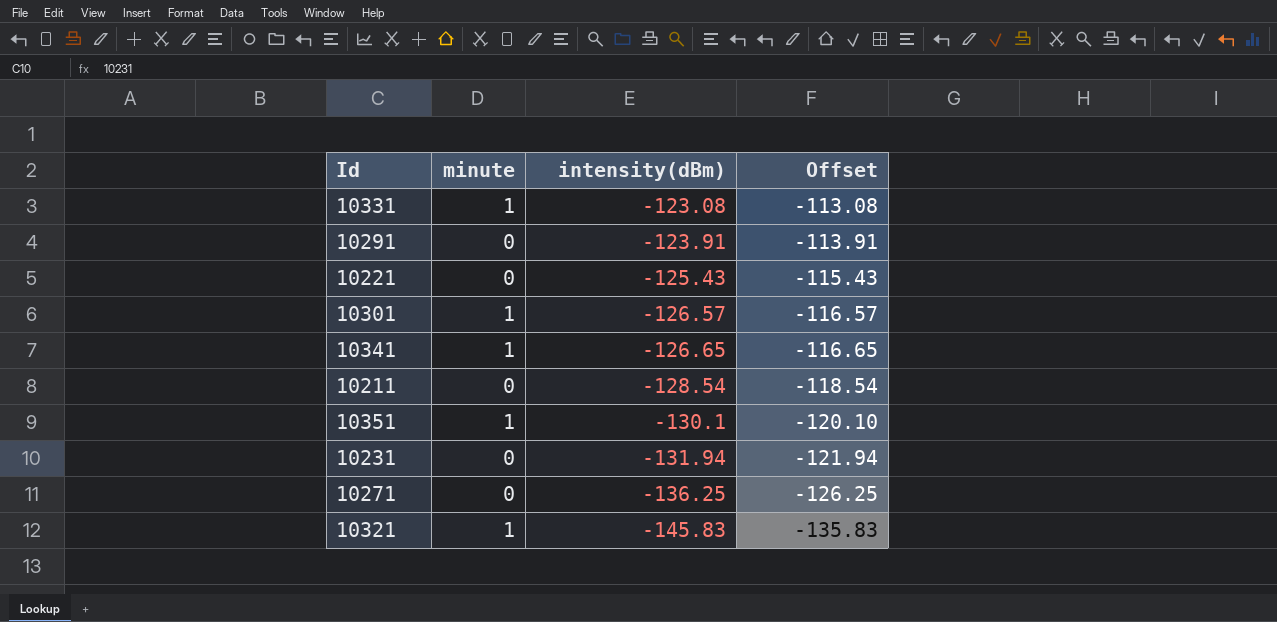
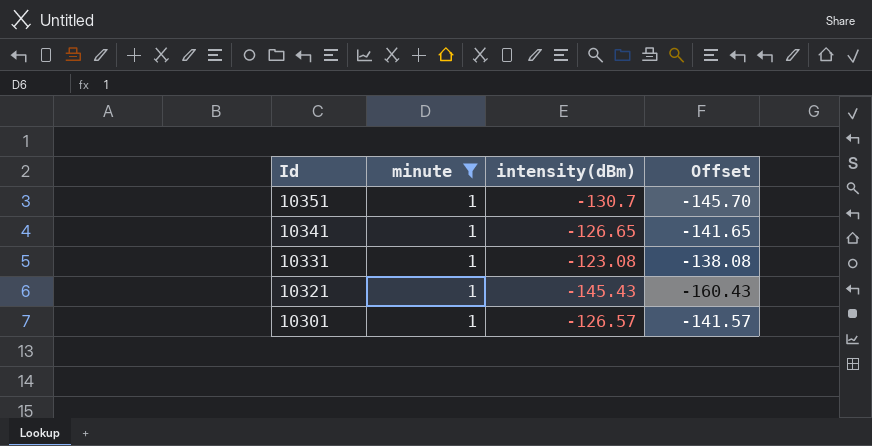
filter: none -> minute = 1
row order: intensity(dBm) descending -> Id descending
column Offset | formula: [intensity(dBm)] + 10 -> [intensity(dBm)] - 15
10351 | intensity(dBm): -130.1 -> -130.7
10321 | intensity(dBm): -145.83 -> -145.43

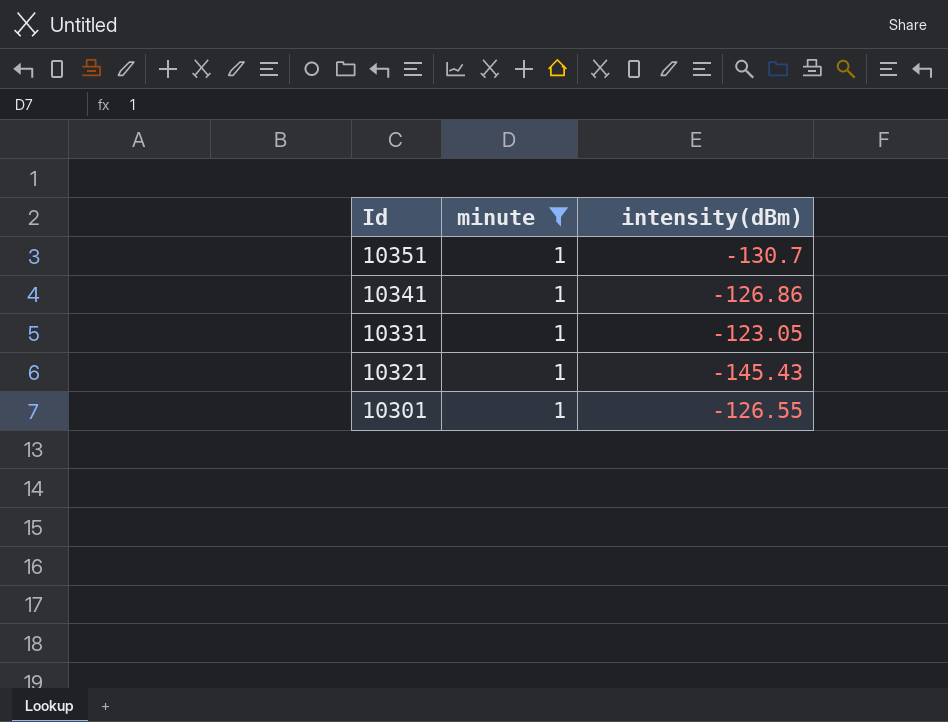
column Offset | formula: [intensity(dBm)] - 15 -> none
10341 | intensity(dBm): -126.65 -> -126.86
10331 | intensity(dBm): -123.08 -> -123.05
10301 | intensity(dBm): -126.57 -> -126.55

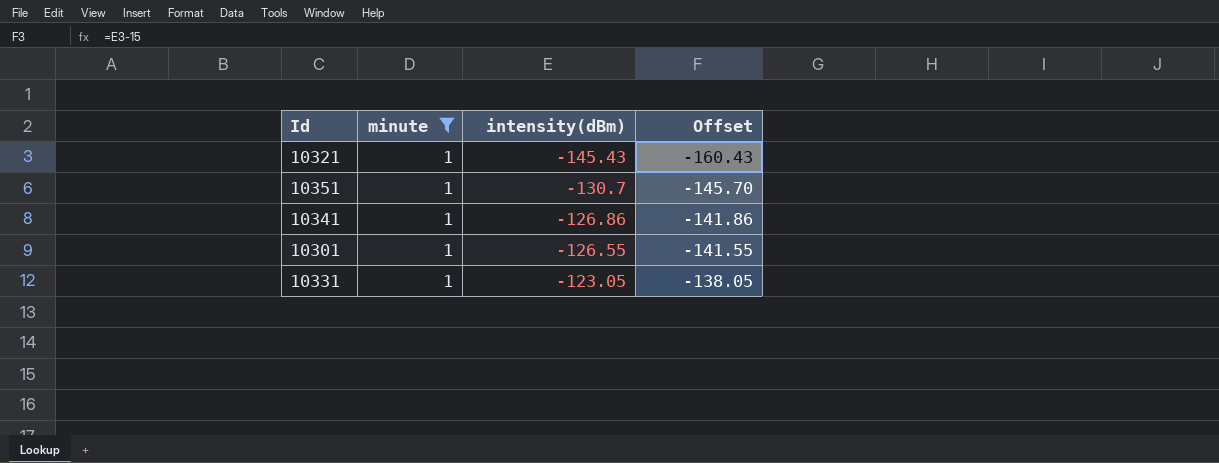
row order: Id descending -> intensity(dBm) ascending
column Offset | formula: none -> [intensity(dBm)] - 15

